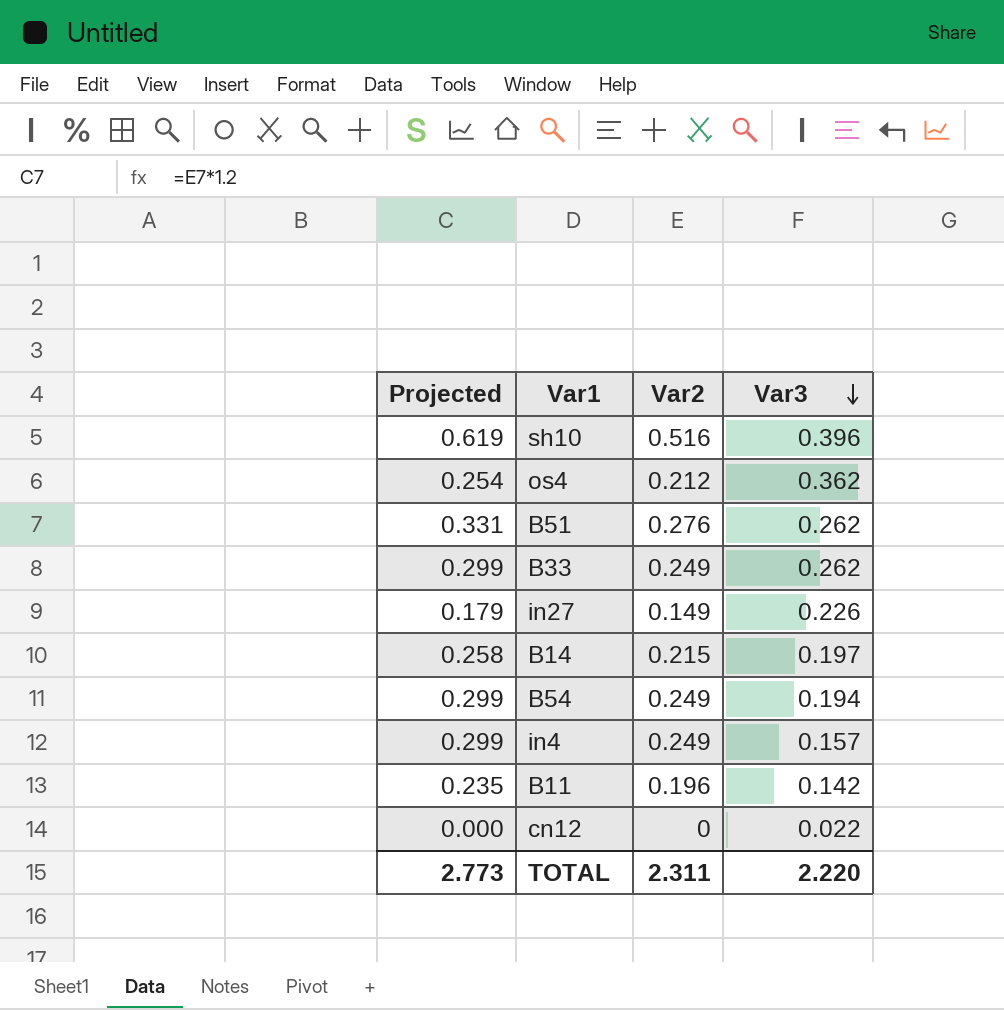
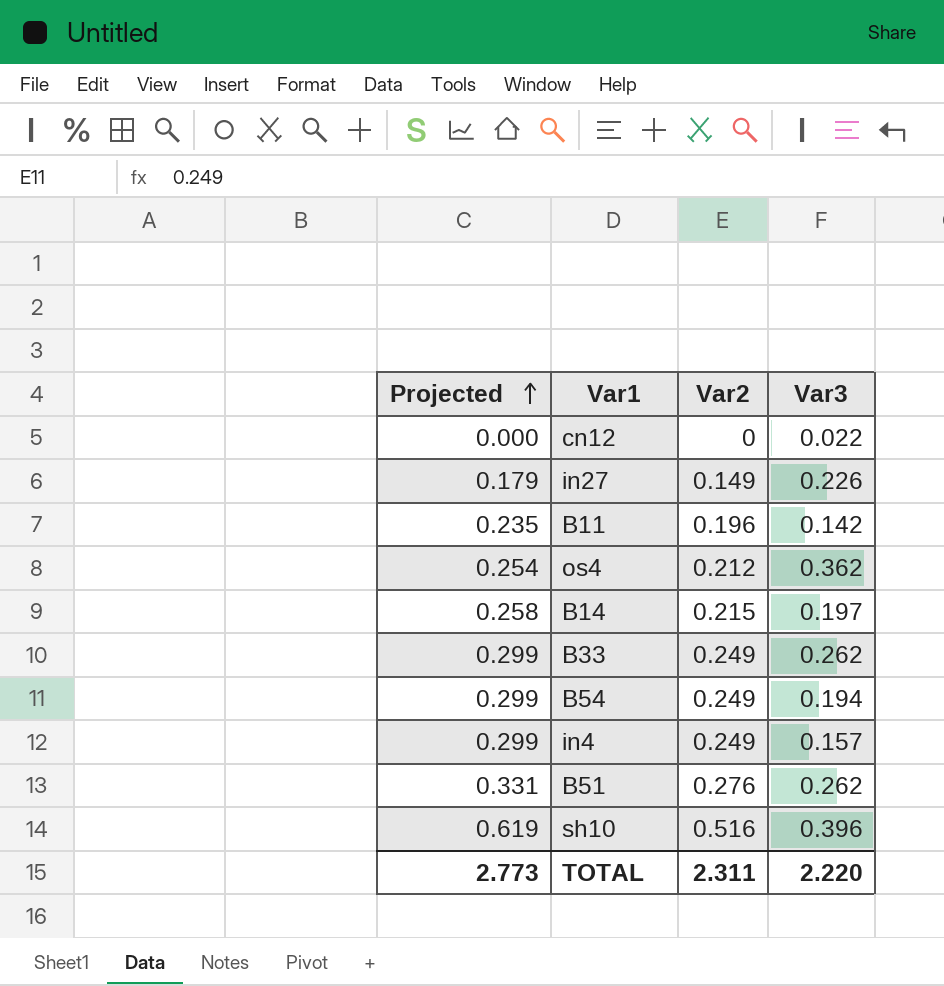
row order: Var3 descending -> Projected ascending

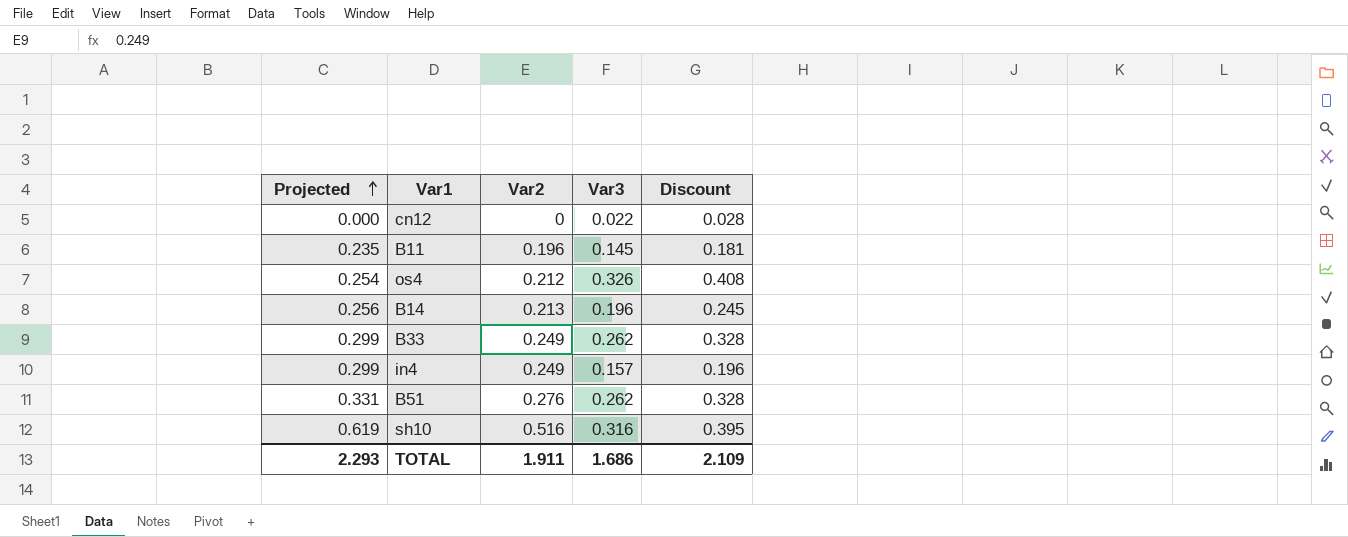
column Discount | formula: none -> [Var3] * 1.25
row in27: 0.179 | 0.149 | 0.226 -> none
row B54: 0.299 | 0.249 | 0.194 -> none
B11 | Var3: 0.142 -> 0.145
os4 | Var3: 0.362 -> 0.326
B14 | Projected: 0.258 -> 0.256
B14 | Var2: 0.215 -> 0.213
B14 | Var3: 0.197 -> 0.196
sh10 | Var3: 0.396 -> 0.316
TOTAL | Projected: 2.773 -> 2.293
TOTAL | Var2: 2.311 -> 1.911
TOTAL | Var3: 2.220 -> 1.686

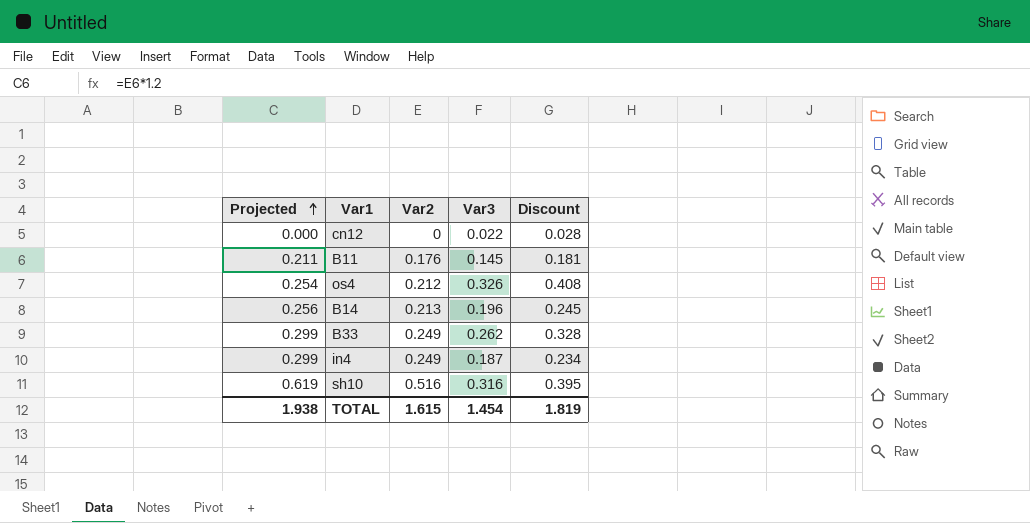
row B51: 0.331 | 0.276 | 0.262 | 0.328 -> none
B11 | Projected: 0.235 -> 0.211
B11 | Var2: 0.196 -> 0.176
in4 | Var3: 0.157 -> 0.187
in4 | Discount: 0.196 -> 0.234
TOTAL | Projected: 2.293 -> 1.938
TOTAL | Var2: 1.911 -> 1.615
TOTAL | Var3: 1.686 -> 1.454
TOTAL | Discount: 2.109 -> 1.819

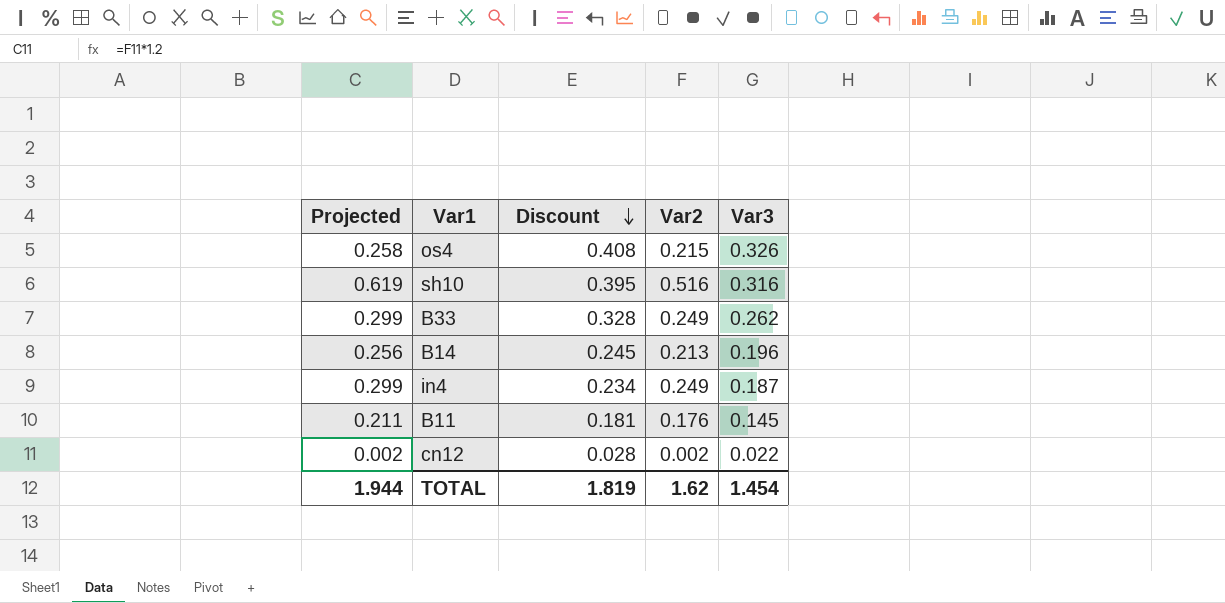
row order: Projected ascending -> Discount descending
column Discount | position: 5 -> 3
os4 | Projected: 0.254 -> 0.258
os4 | Var2: 0.212 -> 0.215
cn12 | Projected: 0.000 -> 0.002
cn12 | Var2: 0 -> 0.002
TOTAL | Projected: 1.938 -> 1.944
TOTAL | Var2: 1.615 -> 1.62

